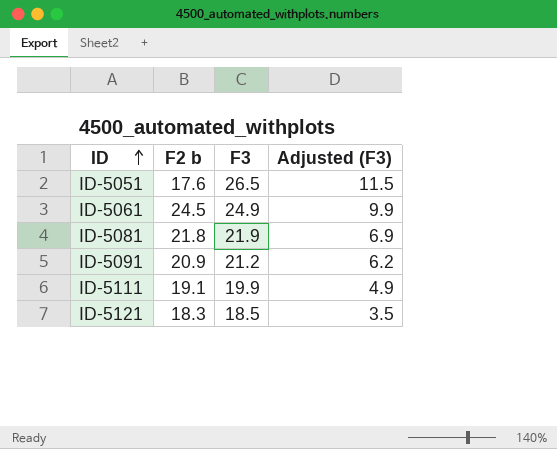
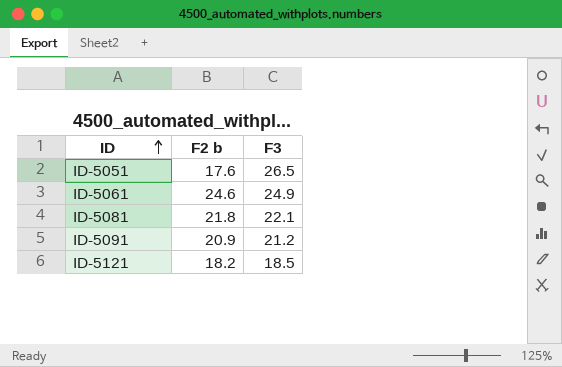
column Adjusted (F3) | formula: [F3] - 15 -> none
row ID-5111: 19.1 | 19.9 | 4.9 -> none
ID-5061 | F2 b: 24.5 -> 24.6
ID-5081 | F3: 21.9 -> 22.1
ID-5121 | F2 b: 18.3 -> 18.2

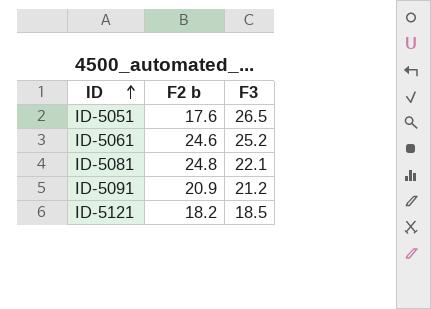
ID-5061 | F3: 24.9 -> 25.2
ID-5081 | F2 b: 21.8 -> 24.8

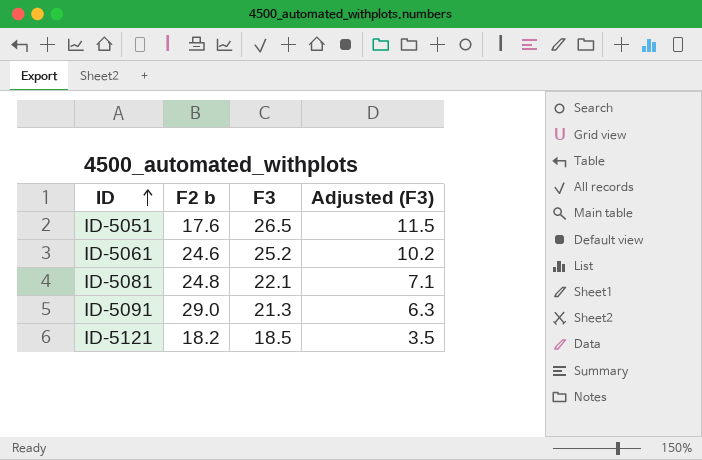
column Adjusted (F3) | formula: none -> [F3] - 15
ID-5091 | F2 b: 20.9 -> 29.0
ID-5091 | F3: 21.2 -> 21.3

